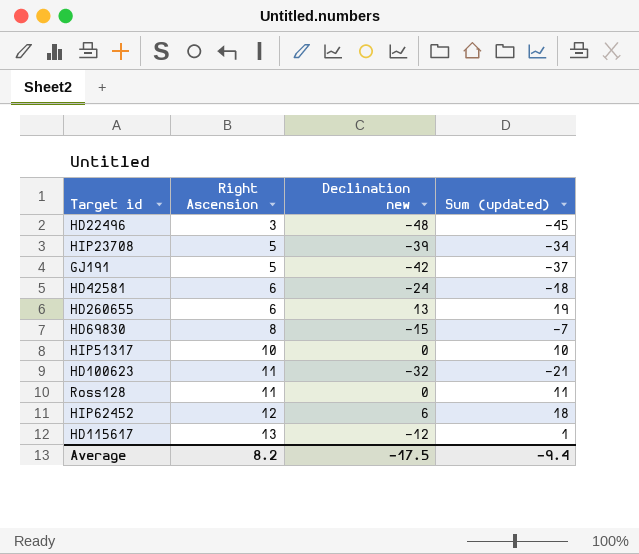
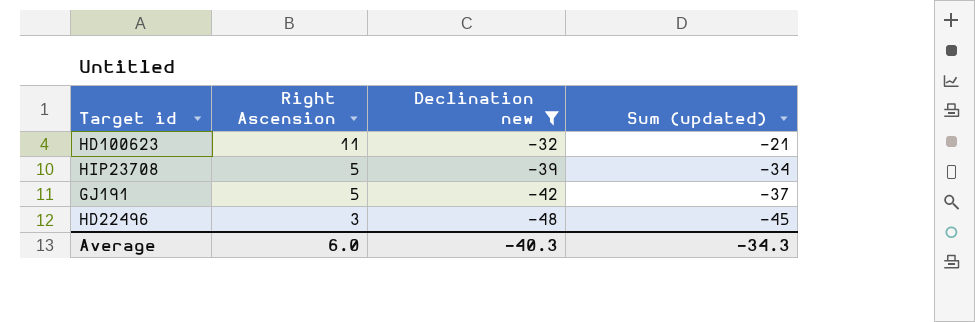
filter: none -> Declination new <= -32
row order: Right Ascension ascending -> Right Ascension descending
Average | Right Ascension: 8.2 -> 6.0
Average | Declination new: -17.5 -> -40.3
Average | Sum (updated): -9.4 -> -34.3

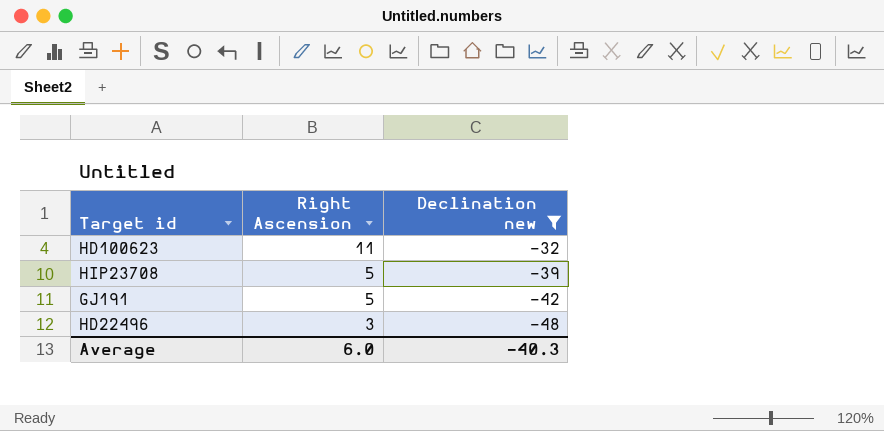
column Sum (updated) | formula: [Right Ascension] + [Declination new] -> none

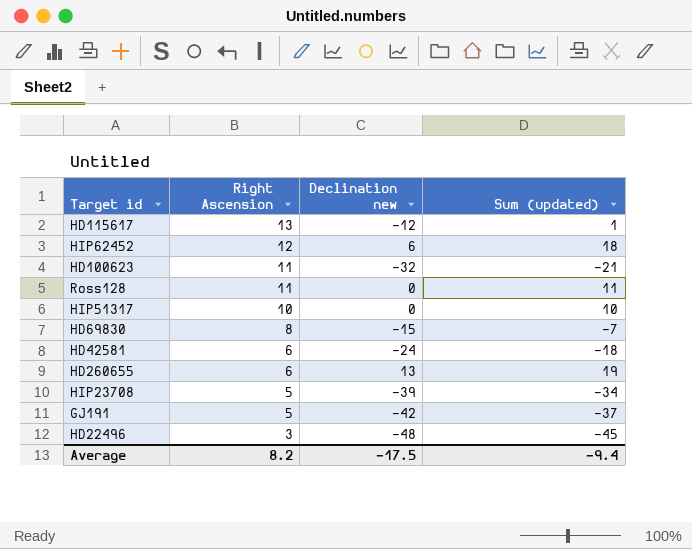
filter: Declination new <= -32 -> none
column Sum (updated) | formula: none -> [Right Ascension] + [Declination new]
Average | Right Ascension: 6.0 -> 8.2
Average | Declination new: -40.3 -> -17.5

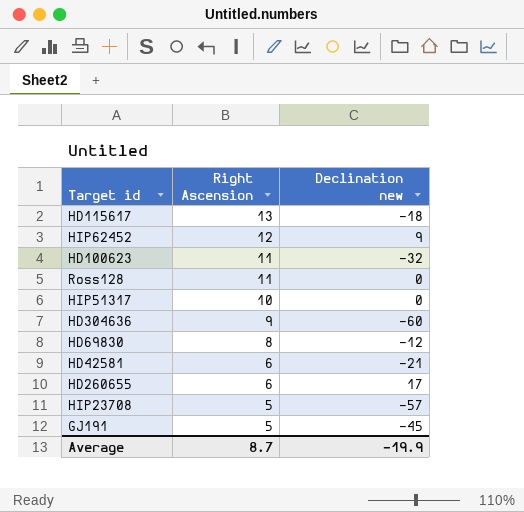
column Sum (updated) | formula: [Right Ascension] + [Declination new] -> none
row HD22496: 3 | -48 | -45 -> none
HD115617 | Declination new: -12 -> -18
HIP62452 | Declination new: 6 -> 9
row HD304636: none -> 9 | -60
HD69830 | Declination new: -15 -> -12
HD42581 | Declination new: -24 -> -21
HD260655 | Declination new: 13 -> 17
HIP23708 | Declination new: -39 -> -57
GJ191 | Declination new: -42 -> -45
Average | Right Ascension: 8.2 -> 8.7
Average | Declination new: -17.5 -> -19.9

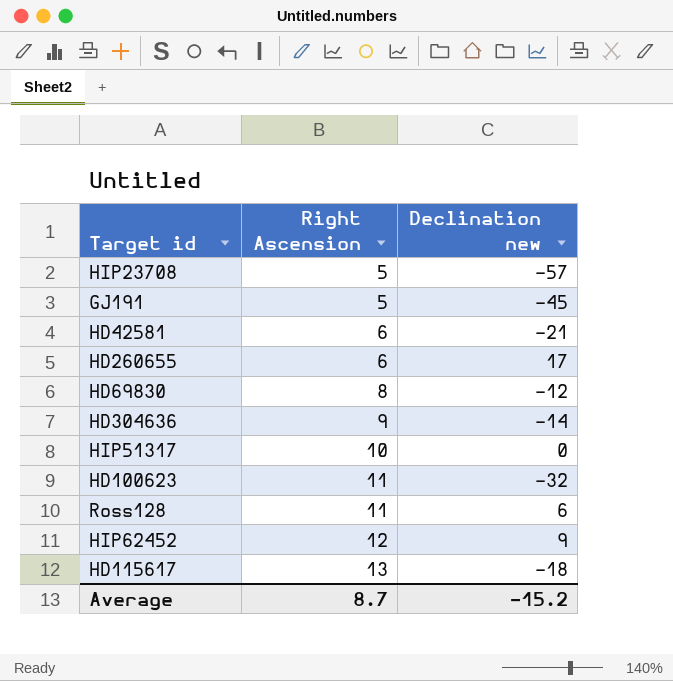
row order: Right Ascension descending -> Right Ascension ascending
HD304636 | Declination new: -60 -> -14
Ross128 | Declination new: 0 -> 6
Average | Declination new: -19.9 -> -15.2

